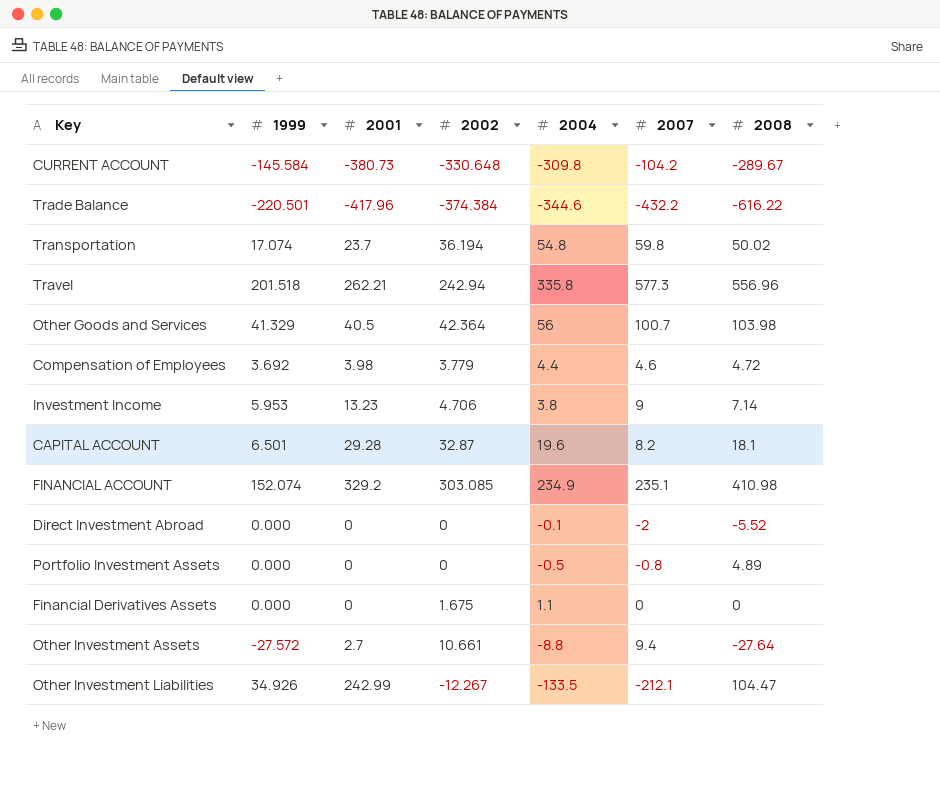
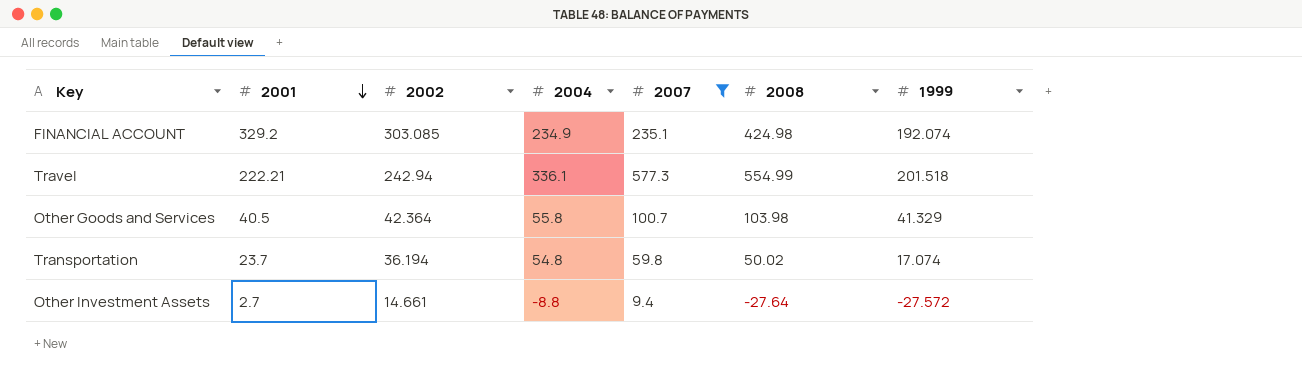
filter: none -> 2007 >= 9.4
row order: none -> 2001 descending
column 1999 | position: 2 -> 7
FINANCIAL ACCOUNT | 2008: 410.98 -> 424.98
FINANCIAL ACCOUNT | 1999: 152.074 -> 192.074
Travel | 2001: 262.21 -> 222.21
Travel | 2004: 335.8 -> 336.1
Travel | 2008: 556.96 -> 554.99
Other Goods and Services | 2004: 56 -> 55.8
Other Investment Assets | 2002: 10.661 -> 14.661

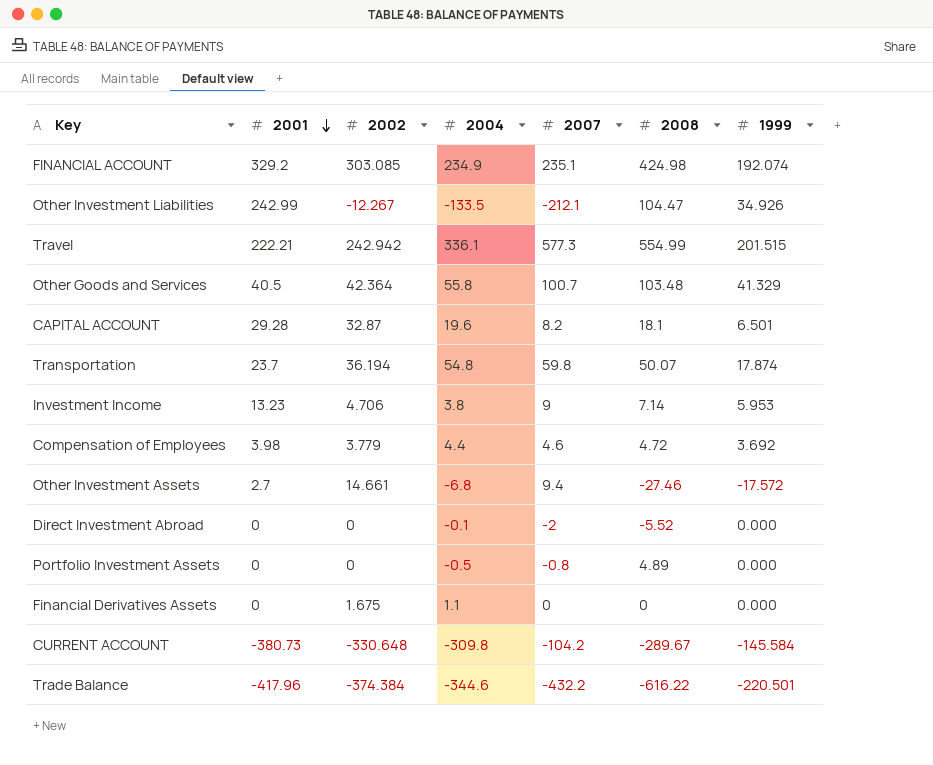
filter: 2007 >= 9.4 -> none
Travel | 2002: 242.94 -> 242.942
Travel | 1999: 201.518 -> 201.515
Other Goods and Services | 2008: 103.98 -> 103.48
Transportation | 2008: 50.02 -> 50.07
Transportation | 1999: 17.074 -> 17.874
Other Investment Assets | 2004: -8.8 -> -6.8
Other Investment Assets | 2008: -27.64 -> -27.46
Other Investment Assets | 1999: -27.572 -> -17.572

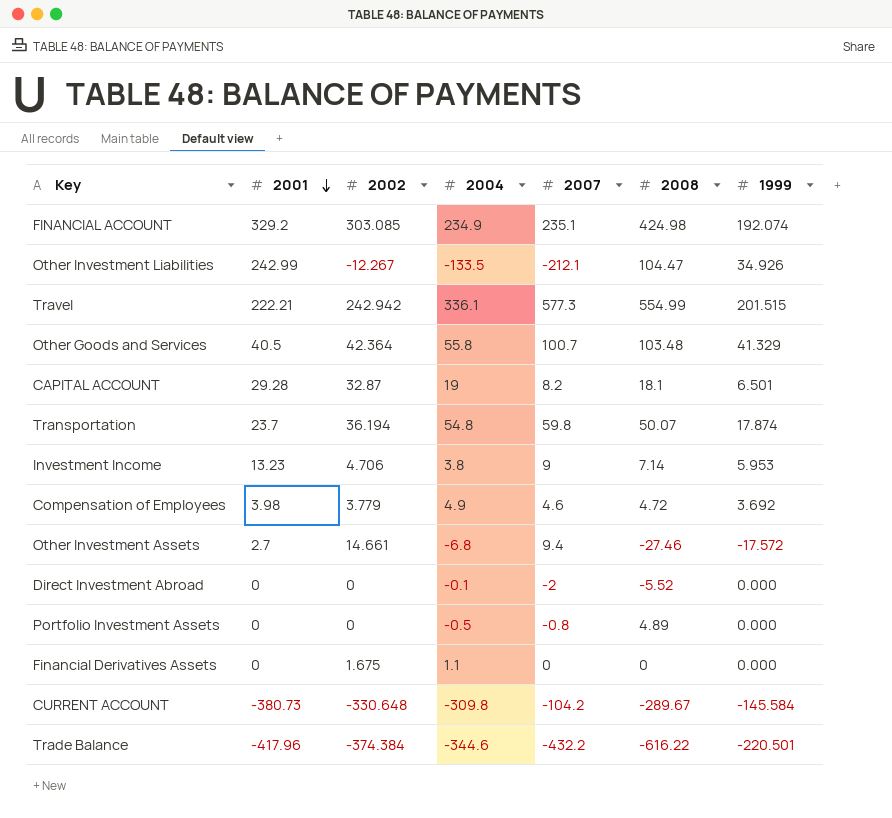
CAPITAL ACCOUNT | 2004: 19.6 -> 19
Compensation of Employees | 2004: 4.4 -> 4.9

